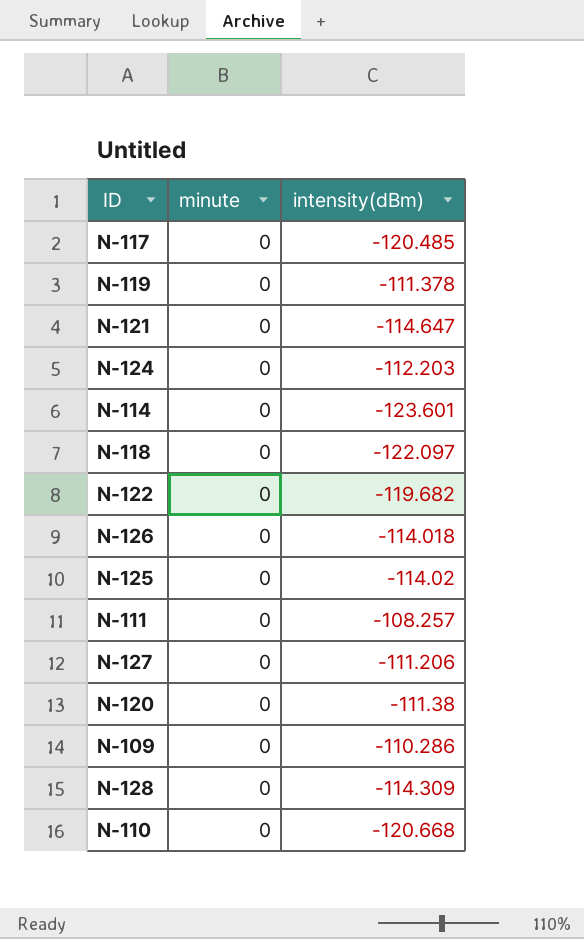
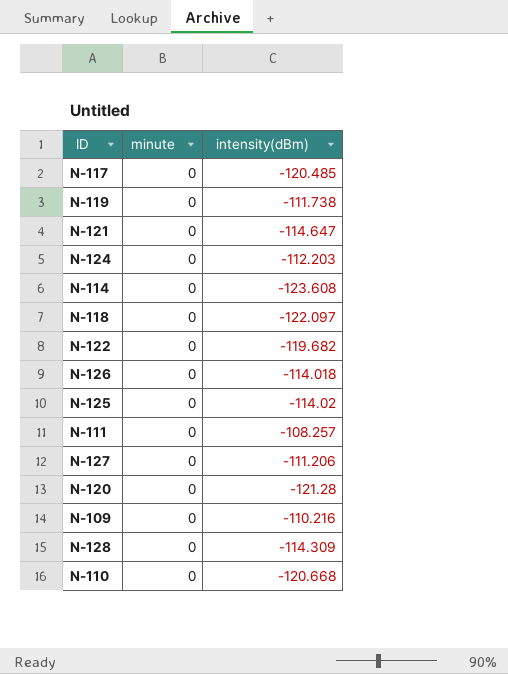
N-119 | intensity(dBm): -111.378 -> -111.738
N-114 | intensity(dBm): -123.601 -> -123.608
N-120 | intensity(dBm): -111.38 -> -121.28
N-109 | intensity(dBm): -110.286 -> -110.216

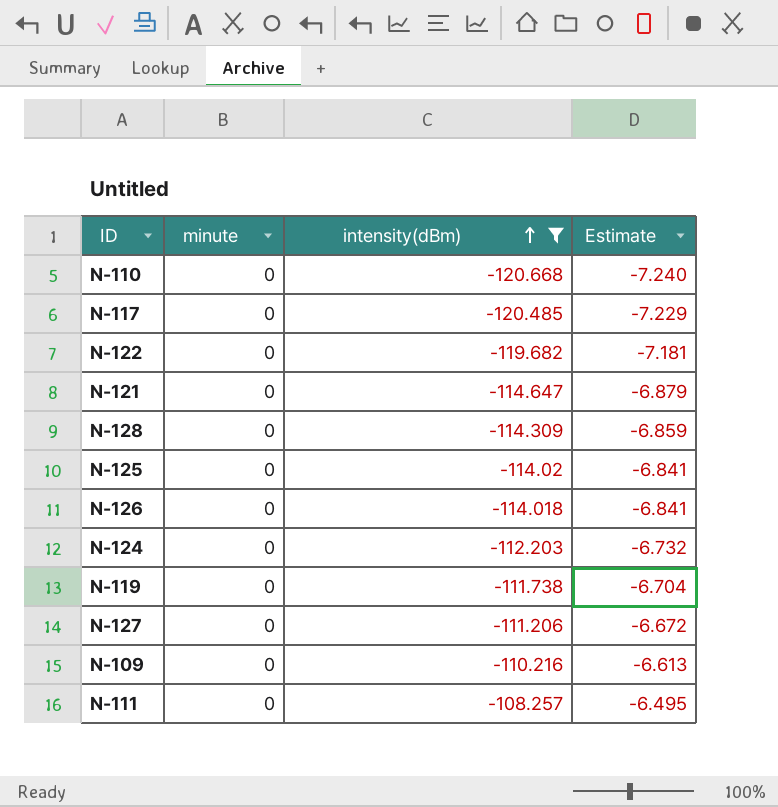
filter: none -> intensity(dBm) >= -120.668
row order: none -> intensity(dBm) ascending
column Estimate | formula: none -> [intensity(dBm)] * 0.06

